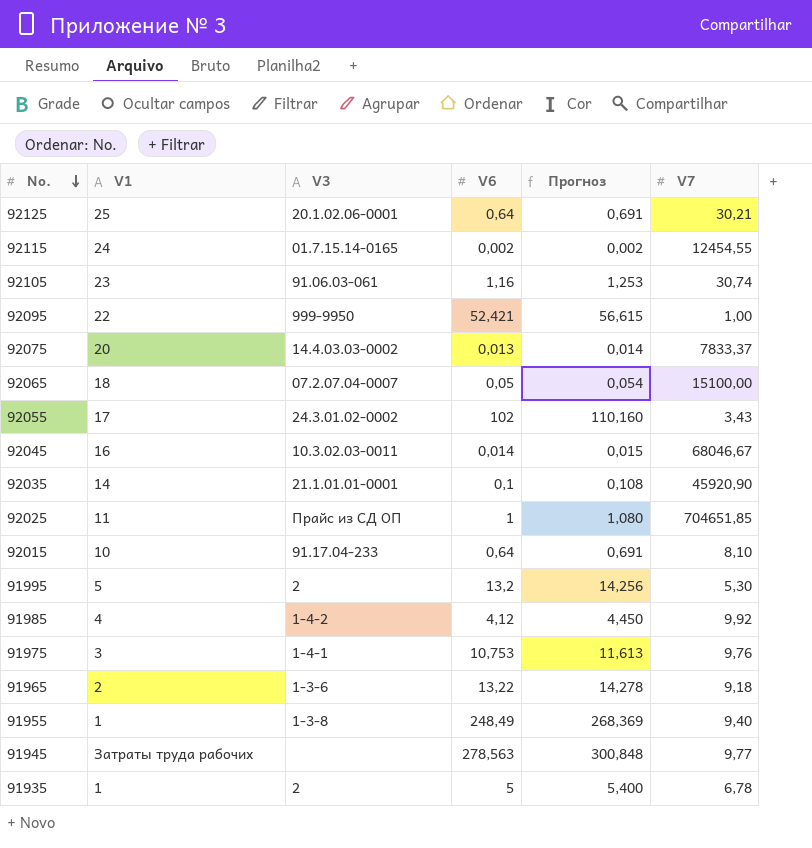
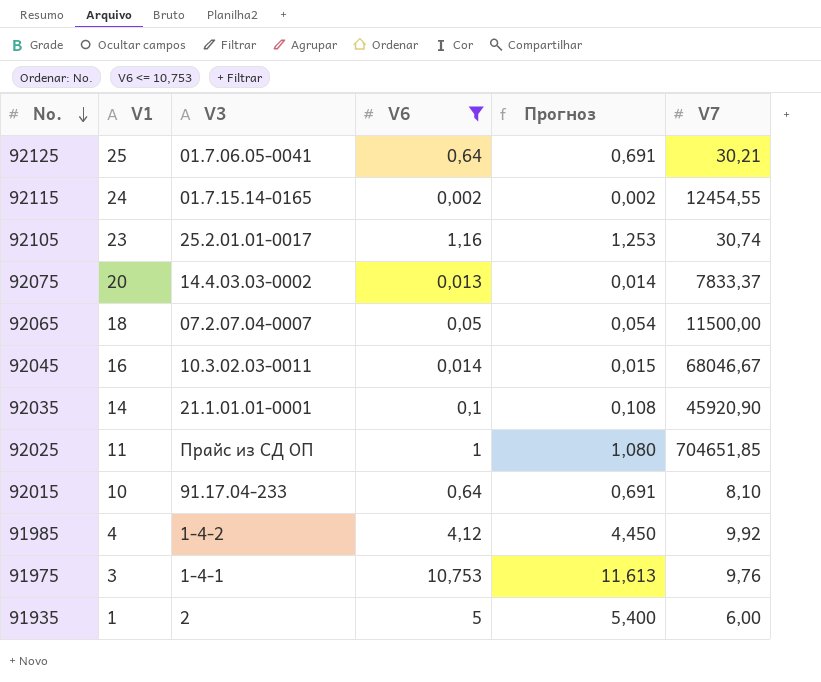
filter: none -> V6 <= 10,753
92125 | V3: 20.1.02.06-0001 -> 01.7.06.05-0041
92105 | V3: 91.06.03-061 -> 25.2.01.01-0017
92065 | V7: 15100,00 -> 11500,00
91935 | V7: 6,78 -> 6,00

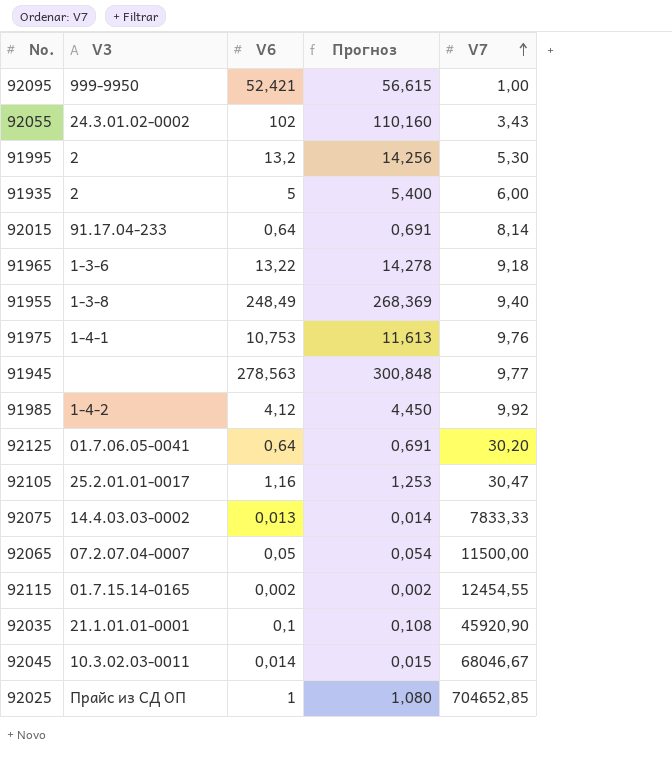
filter: V6 <= 10,753 -> none
row order: No. descending -> V7 ascending
column V1 | position: 2 -> none
92015 | V7: 8,10 -> 8,14
92125 | V7: 30,21 -> 30,20
92105 | V7: 30,74 -> 30,47
92075 | V7: 7833,37 -> 7833,33
92025 | V7: 704651,85 -> 704652,85

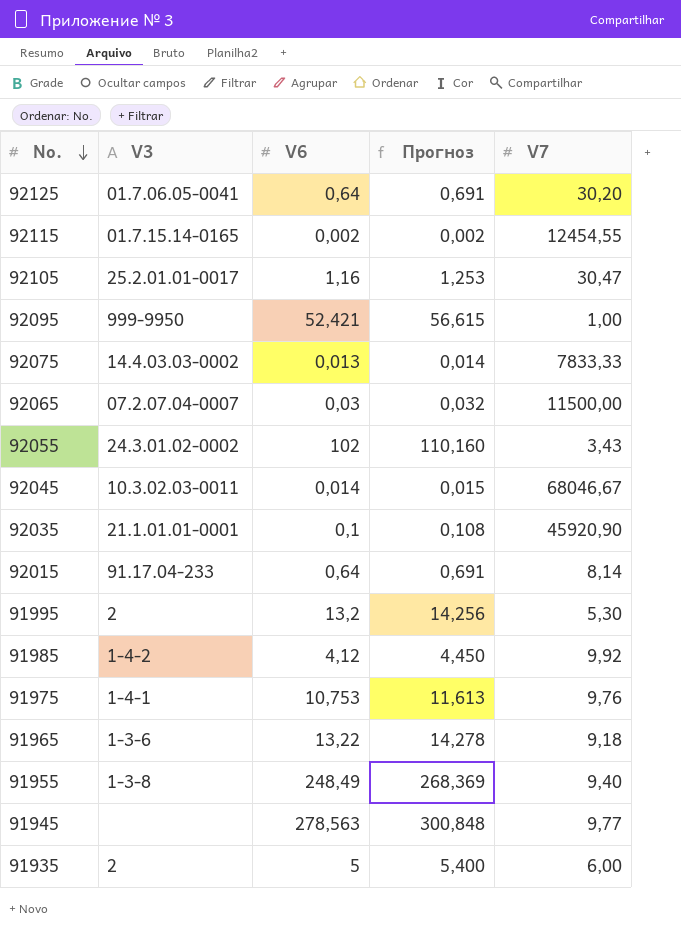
row order: V7 ascending -> No. descending
row 92025: Прайс из СД ОП | 1 | 1,080 | 704652,85 -> none
92065 | V6: 0,05 -> 0,03
92065 | Прогноз: 0,054 -> 0,032

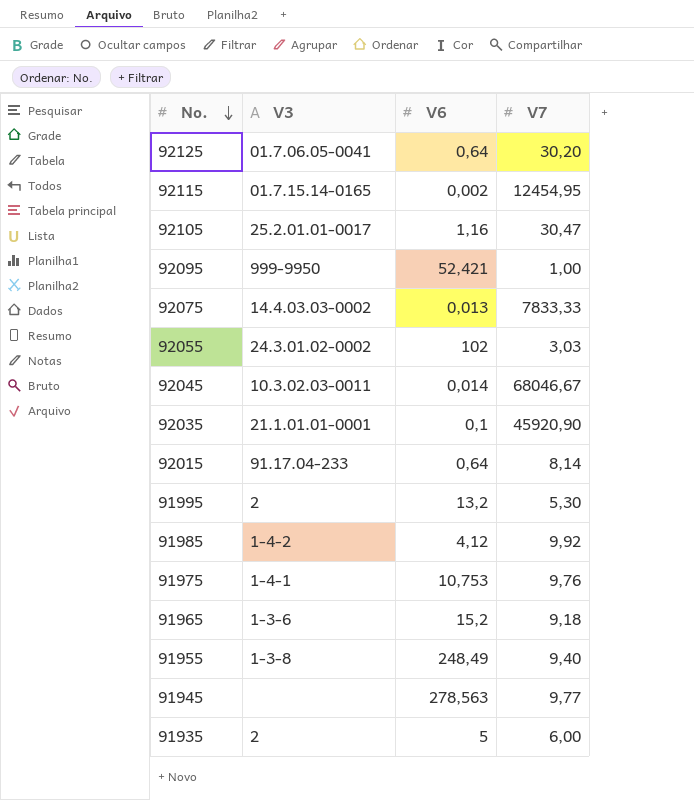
column Прогноз | formula: [V6] * 1,08 -> none
row 92065: 07.2.07.04-0007 | 0,03 | 0,032 | 11500,00 -> none
92115 | V7: 12454,55 -> 12454,95
92055 | V7: 3,43 -> 3,03
91965 | V6: 13,22 -> 15,2

